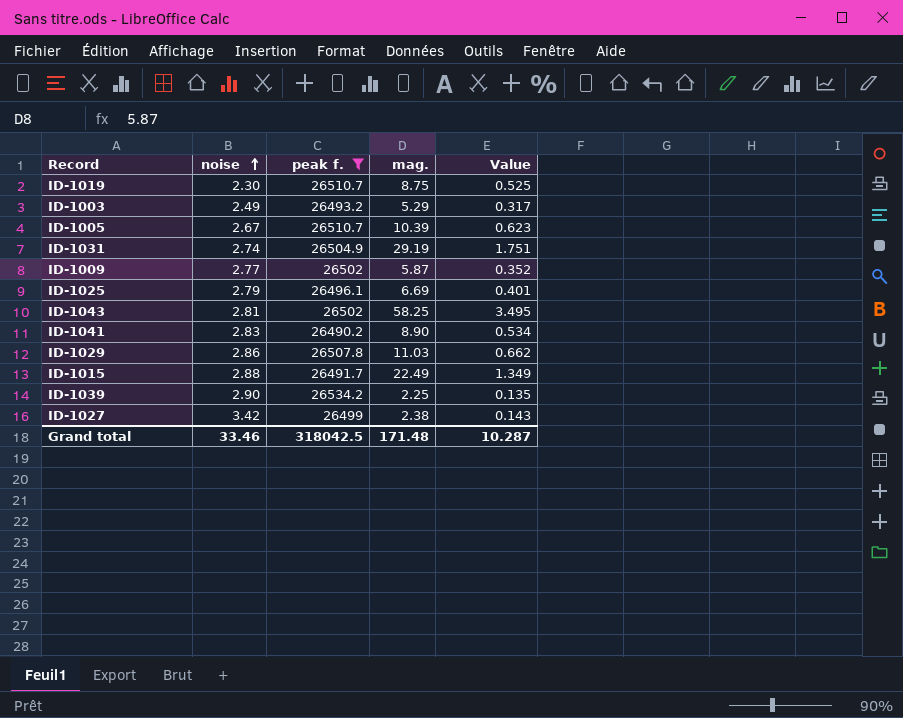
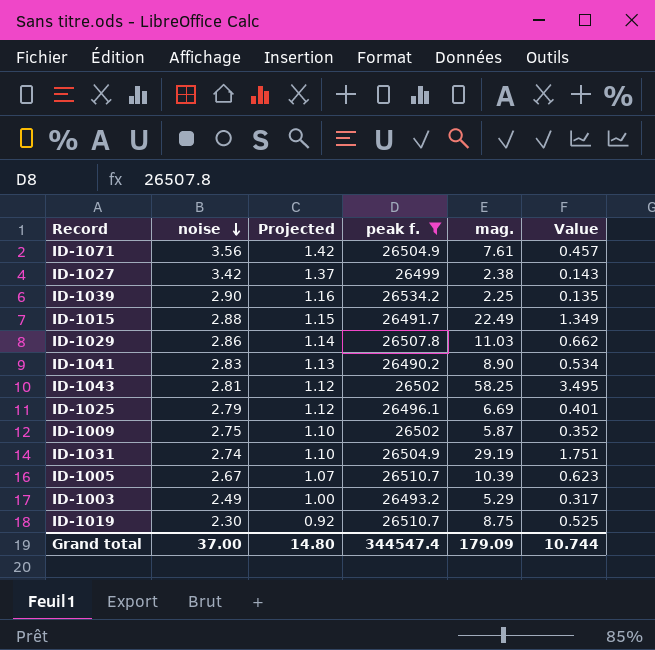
row order: noise ascending -> noise descending
column Projected | formula: none -> [noise] * 0.4
row ID-1071: none -> 3.56 | 1.42 | 26504.9 | 7.61 | 0.457
ID-1009 | noise: 2.77 -> 2.75
Grand total | noise: 33.46 -> 37.00
Grand total | peak f.: 318042.5 -> 344547.4
Grand total | mag.: 171.48 -> 179.09
Grand total | Value: 10.287 -> 10.744

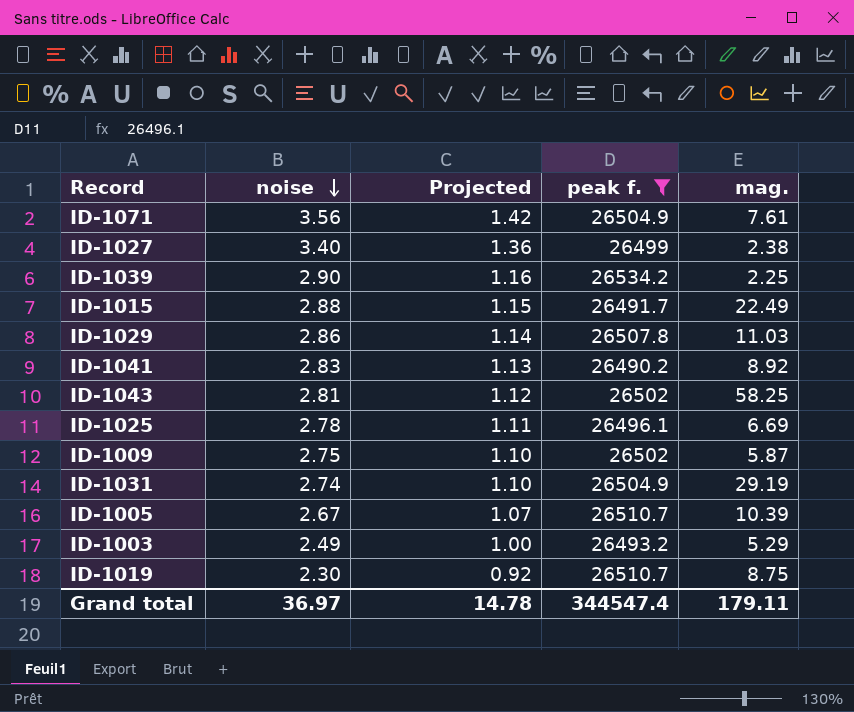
column Value | formula: [mag.] * 0.06 -> none
ID-1027 | noise: 3.42 -> 3.40
ID-1027 | Projected: 1.37 -> 1.36
ID-1041 | mag.: 8.90 -> 8.92
ID-1025 | noise: 2.79 -> 2.78
ID-1025 | Projected: 1.12 -> 1.11
Grand total | noise: 37.00 -> 36.97
Grand total | Projected: 14.80 -> 14.78
Grand total | mag.: 179.09 -> 179.11

